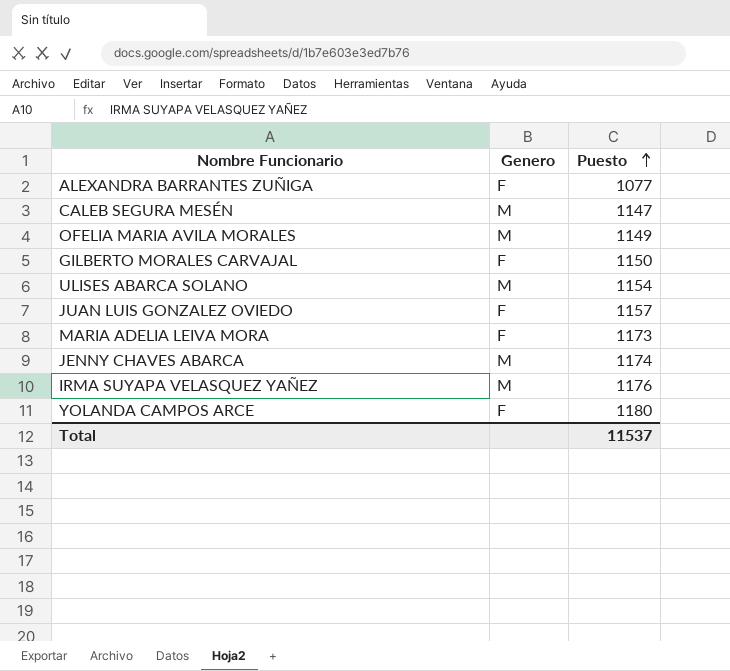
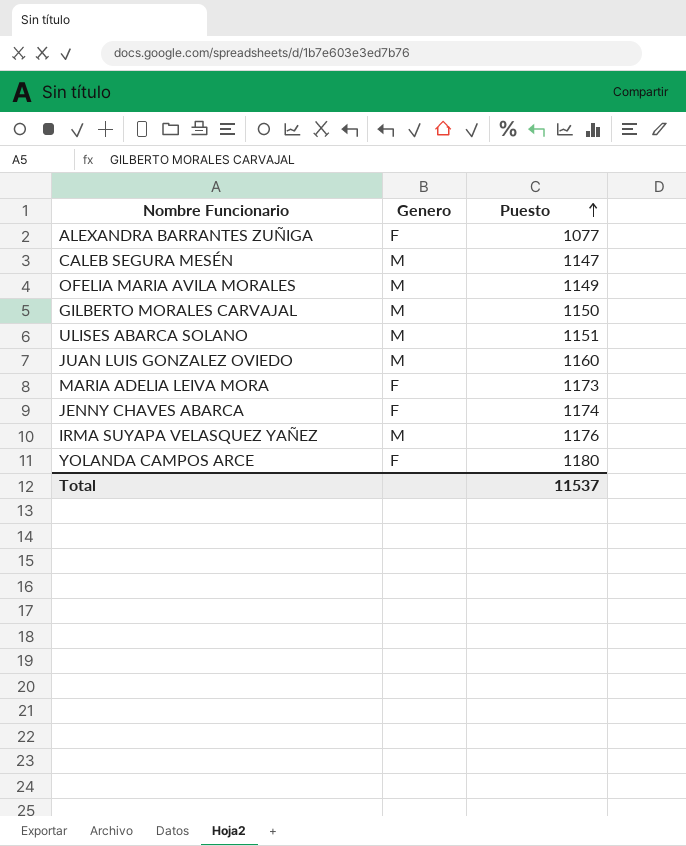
GILBERTO MORALES CARVAJAL | Genero: F -> M
ULISES ABARCA SOLANO | Puesto: 1154 -> 1151
JUAN LUIS GONZALEZ OVIEDO | Genero: F -> M
JUAN LUIS GONZALEZ OVIEDO | Puesto: 1157 -> 1160
JENNY CHAVES ABARCA | Genero: M -> F

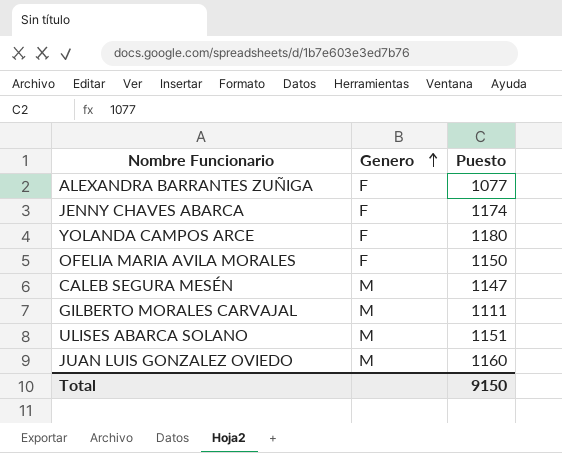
row order: Puesto ascending -> Genero ascending
row MARIA ADELIA LEIVA MORA: F | 1173 -> none
row IRMA SUYAPA VELASQUEZ YAÑEZ: M | 1176 -> none
OFELIA MARIA AVILA MORALES | Genero: M -> F
OFELIA MARIA AVILA MORALES | Puesto: 1149 -> 1150
GILBERTO MORALES CARVAJAL | Puesto: 1150 -> 1111
Total | Puesto: 11537 -> 9150

